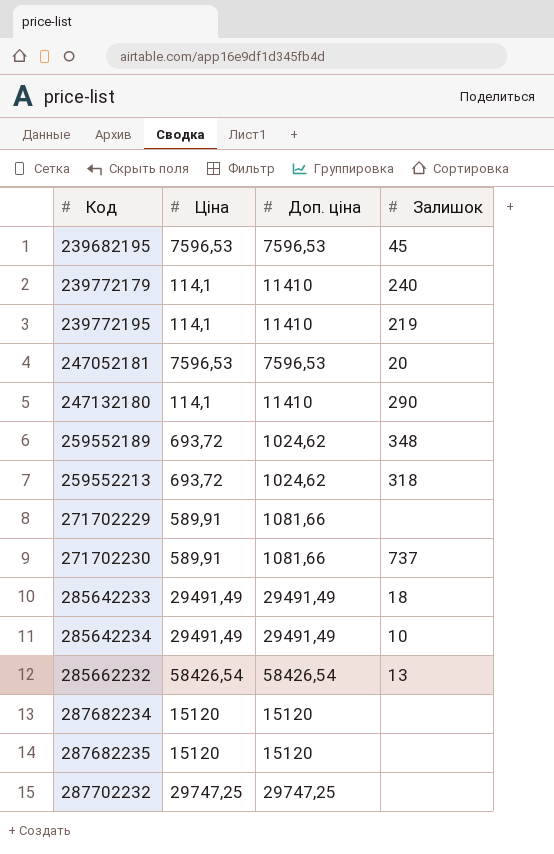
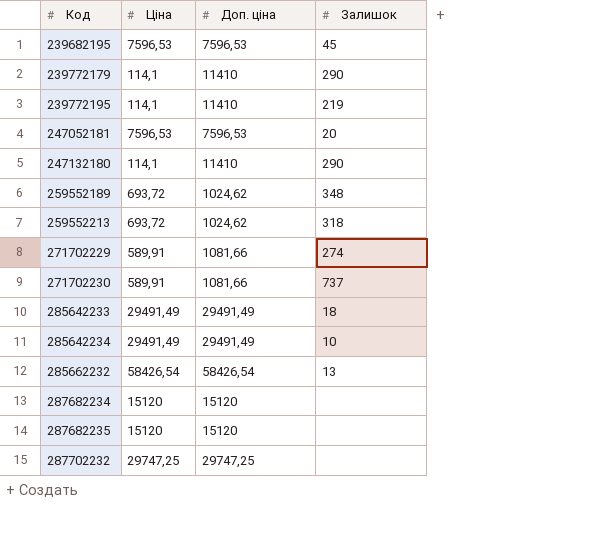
239772179 | Залишок: 240 -> 290
271702229 | Залишок: none -> 274

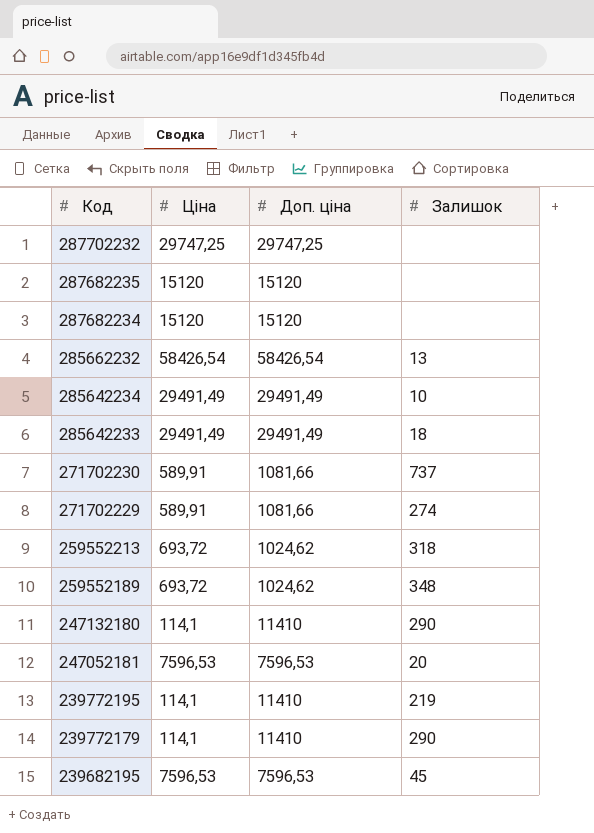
row order: Код ascending -> Код descending

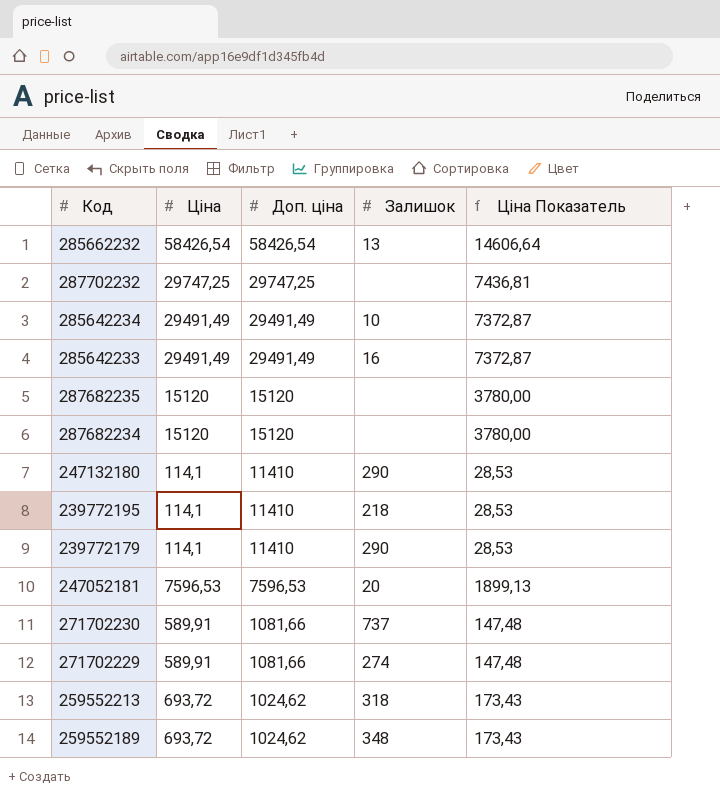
row order: Код descending -> Доп. ціна descending
column Ціна Показатель | formula: none -> [Ціна] * 0,25
row 239682195: 7596,53 | 7596,53 | 45 -> none
285642233 | Залишок: 18 -> 16
239772195 | Залишок: 219 -> 218

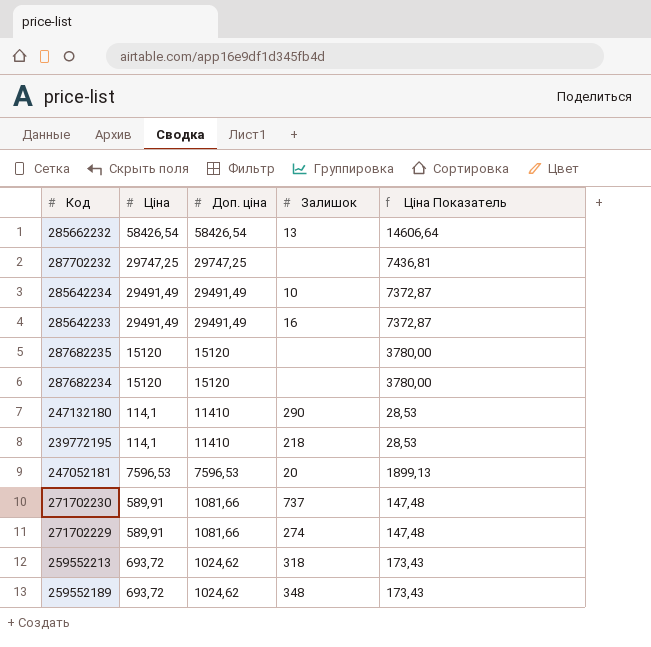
row 239772179: 114,1 | 11410 | 290 | 28,53 -> none

